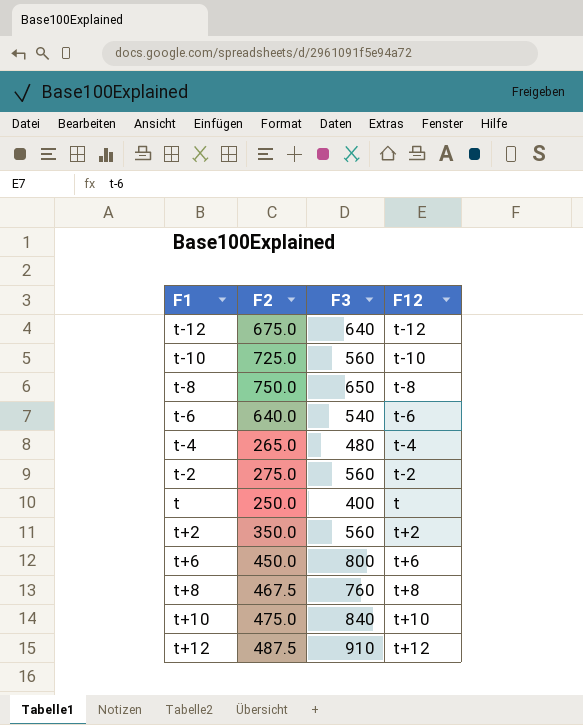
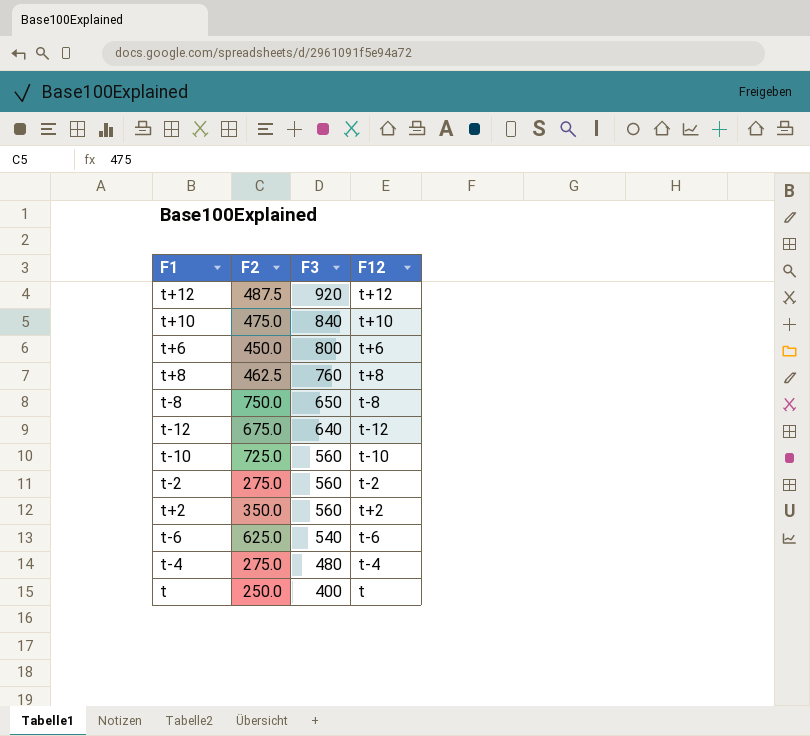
row order: none -> F3 descending
t+12 | F3: 910 -> 920
t+8 | F2: 467.5 -> 462.5
t-6 | F2: 640.0 -> 625.0
t-4 | F2: 265.0 -> 275.0

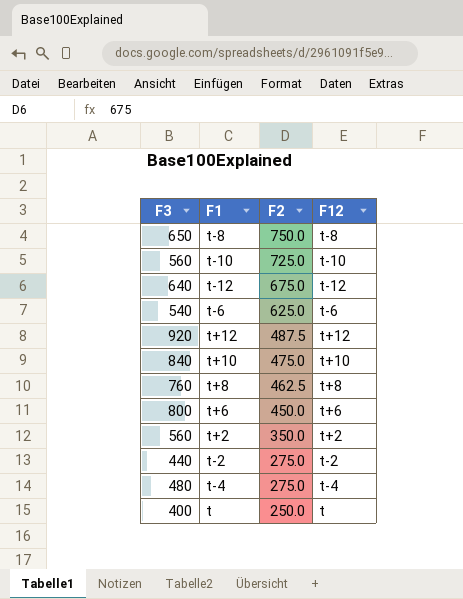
row order: F3 descending -> F2 descending
column F3 | position: 3 -> 1
t-2 | F3: 560 -> 440

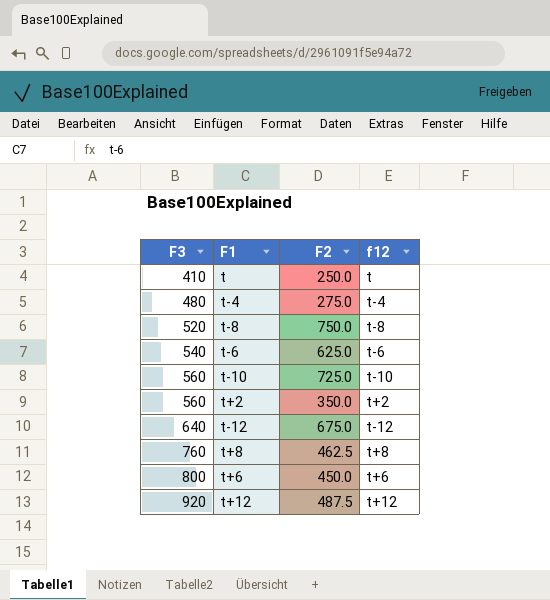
row order: F2 descending -> F3 ascending
column name: F12 -> f12
row t+10: 840 | 475.0 | t+10 -> none
row t-2: 440 | 275.0 | t-2 -> none
t | F3: 400 -> 410
t-8 | F3: 650 -> 520

